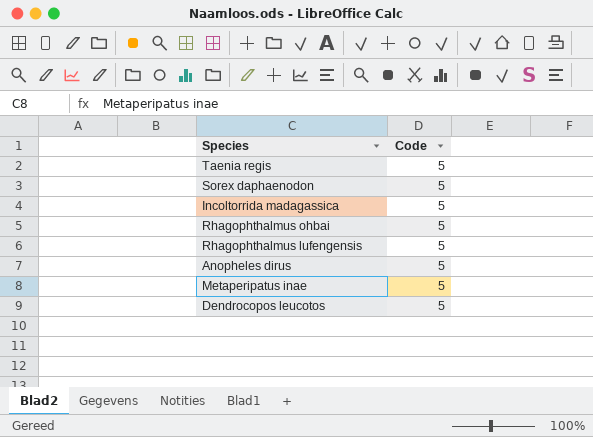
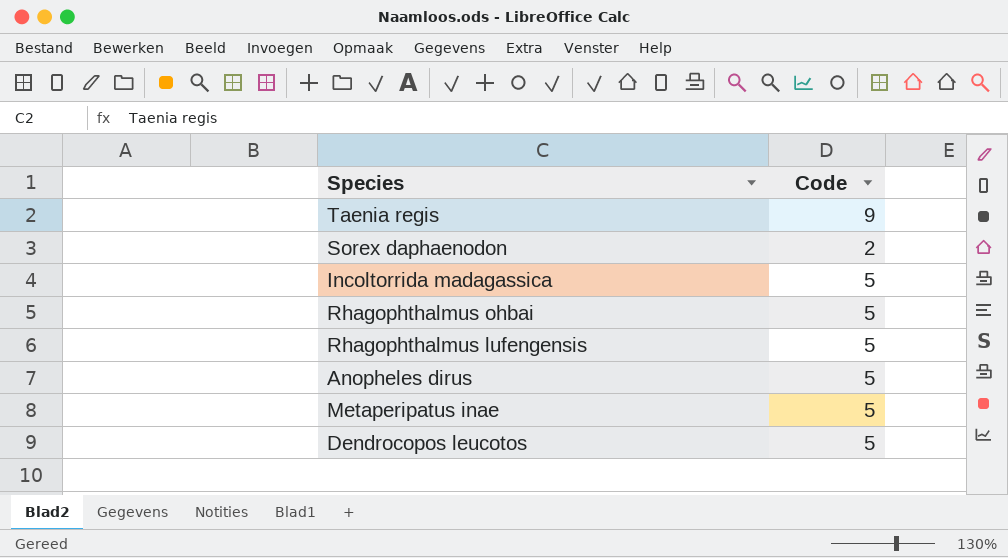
Taenia regis | Code: 5 -> 9
Sorex daphaenodon | Code: 5 -> 2

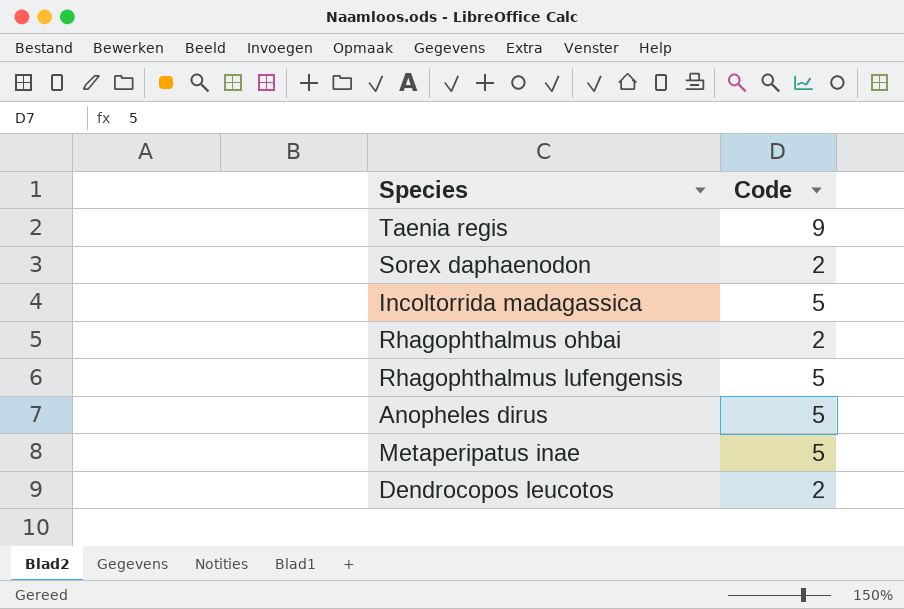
Rhagophthalmus ohbai | Code: 5 -> 2
Dendrocopos leucotos | Code: 5 -> 2

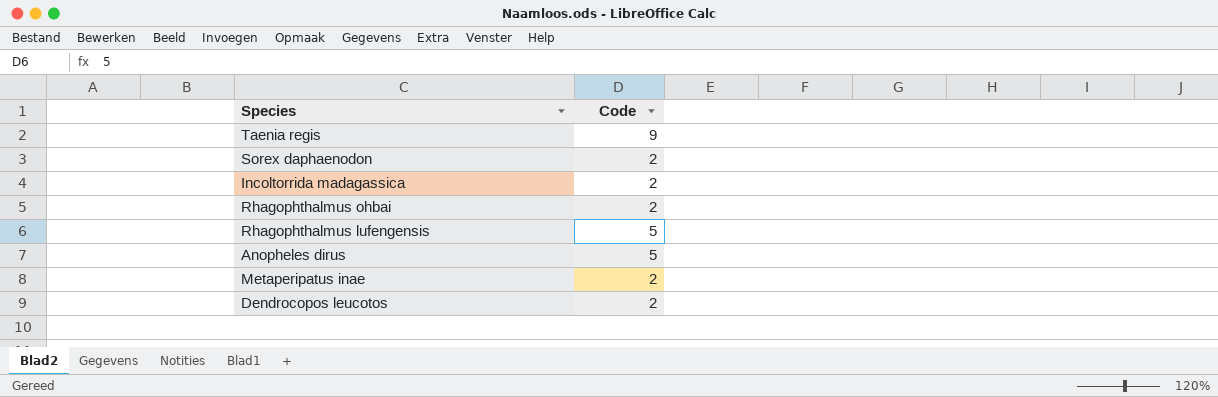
Incoltorrida madagassica | Code: 5 -> 2
Metaperipatus inae | Code: 5 -> 2

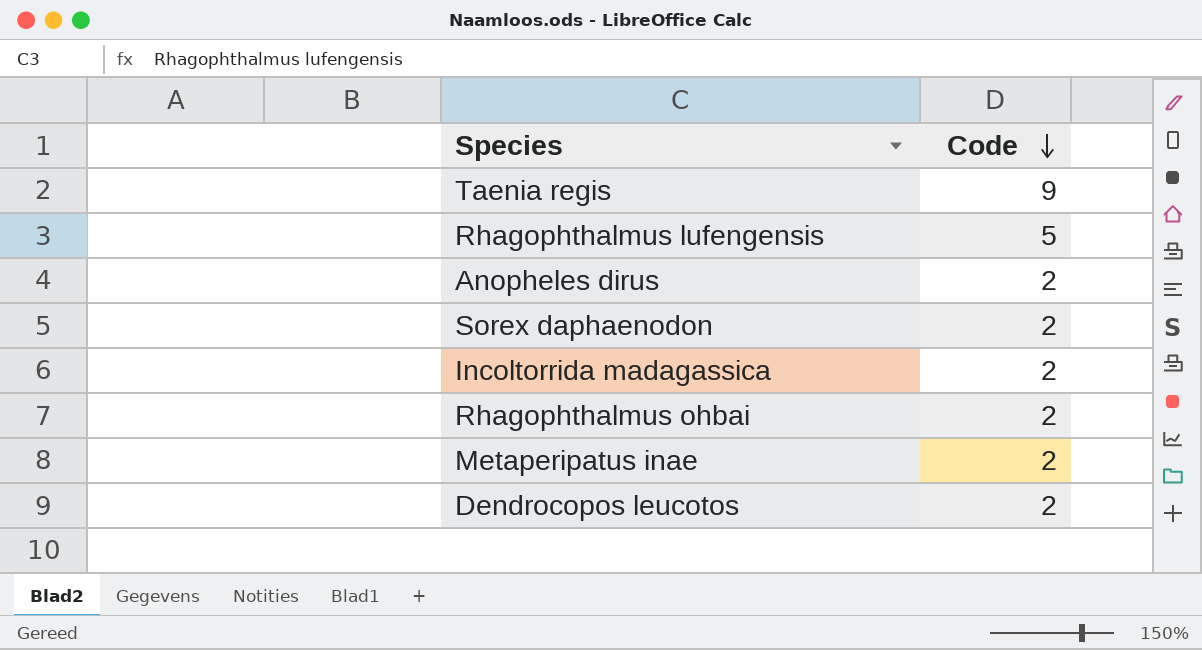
row order: none -> Code descending
Anopheles dirus | Code: 5 -> 2

